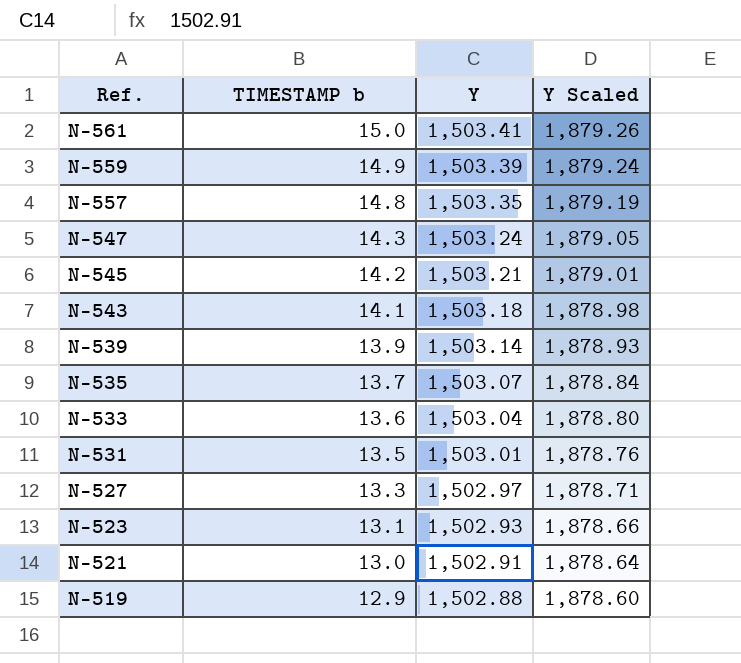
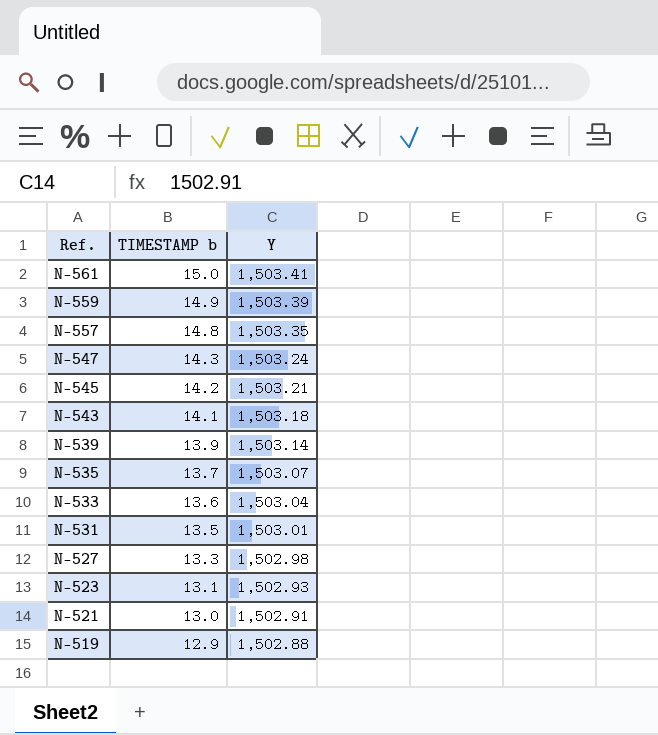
column Y Scaled | formula: [Y] * 1.25 -> none
N-527 | Y: 1,502.97 -> 1,502.98

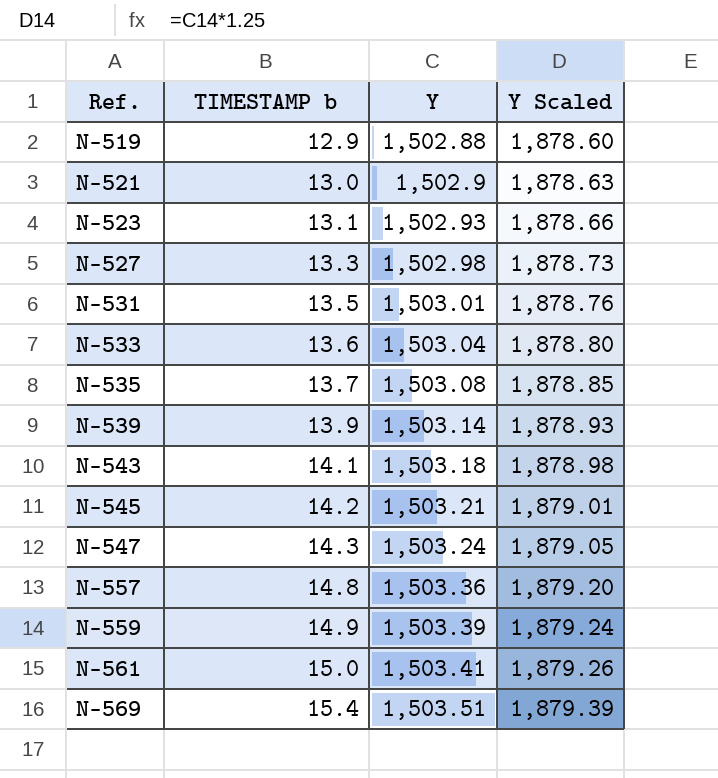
row order: Ref. descending -> Ref. ascending
column Y Scaled | formula: none -> [Y] * 1.25
N-521 | Y: 1,502.91 -> 1,502.9
N-535 | Y: 1,503.07 -> 1,503.08
N-557 | Y: 1,503.35 -> 1,503.36
row N-569: none -> 15.4 | 1,503.51 | 1,879.39

